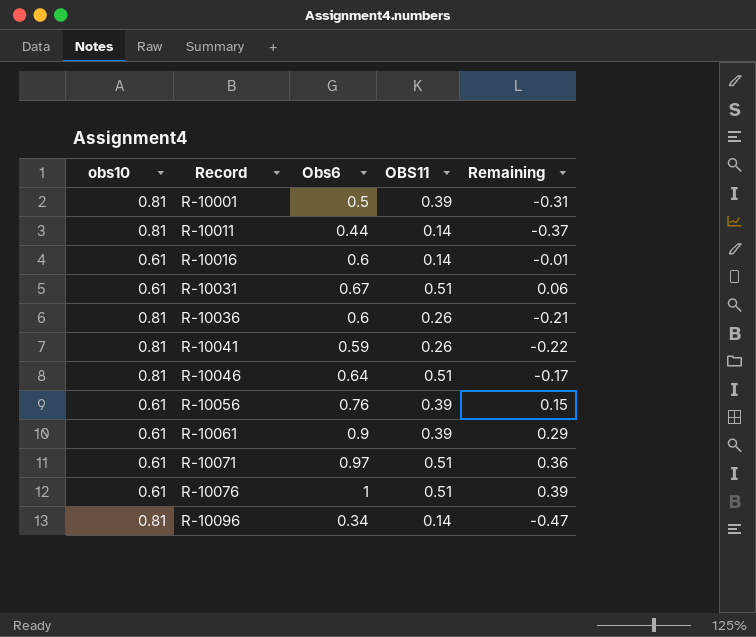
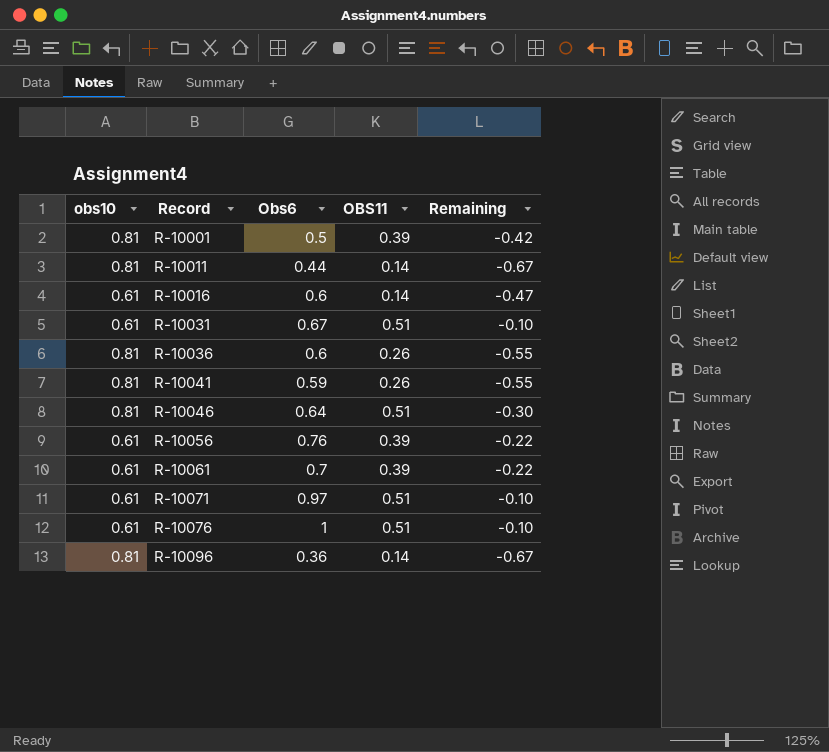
column Remaining | formula: [Obs6] - [obs10] -> [OBS11] - [obs10]
R-10061 | Obs6: 0.9 -> 0.7
R-10096 | Obs6: 0.34 -> 0.36

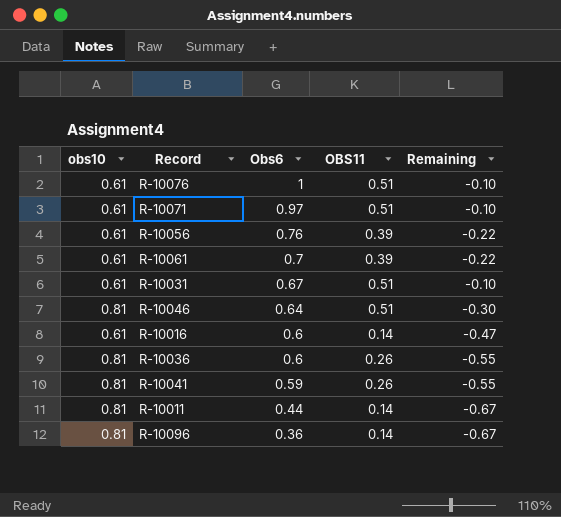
row order: Record ascending -> Obs6 descending
row R-10001: 0.81 | 0.5 | 0.39 | -0.42 -> none

